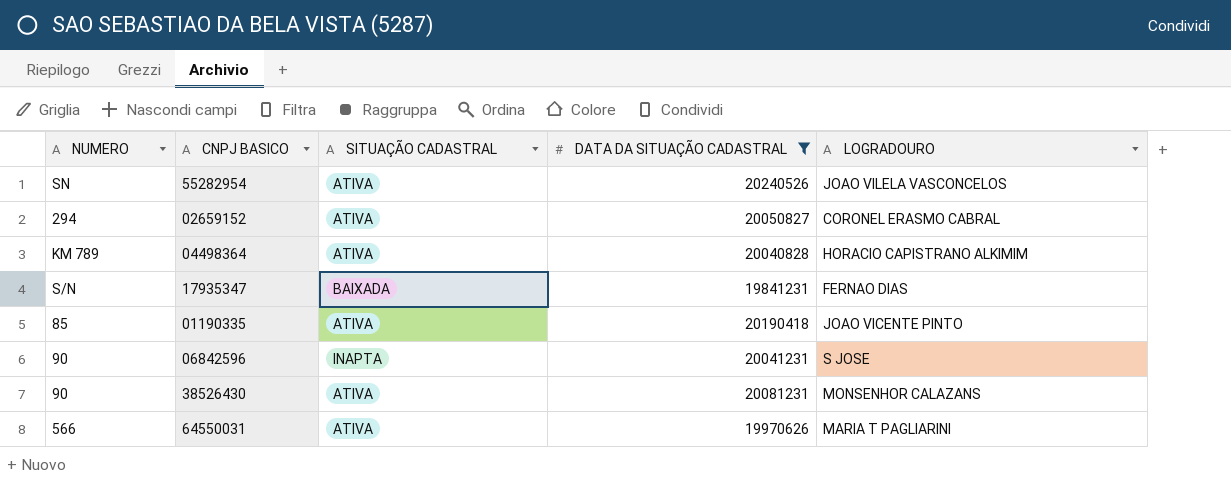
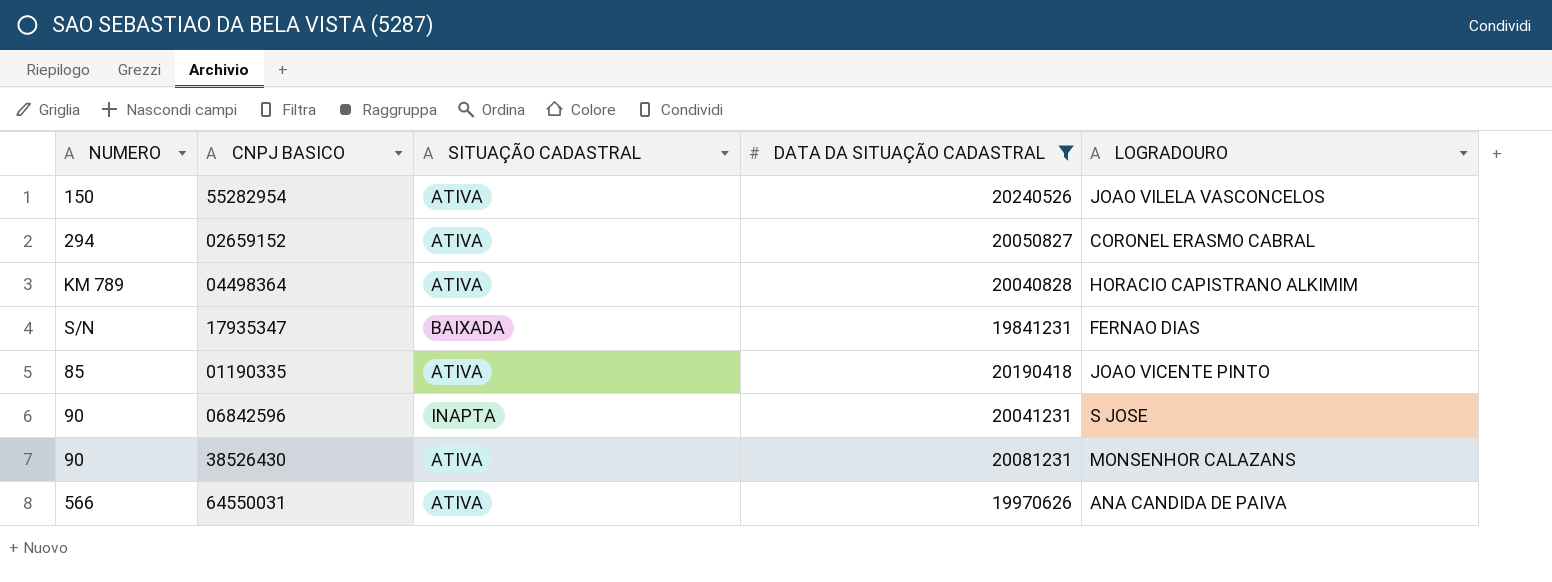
55282954 | NUMERO: SN -> 150
64550031 | LOGRADOURO: MARIA T PAGLIARINI -> ANA CANDIDA DE PAIVA

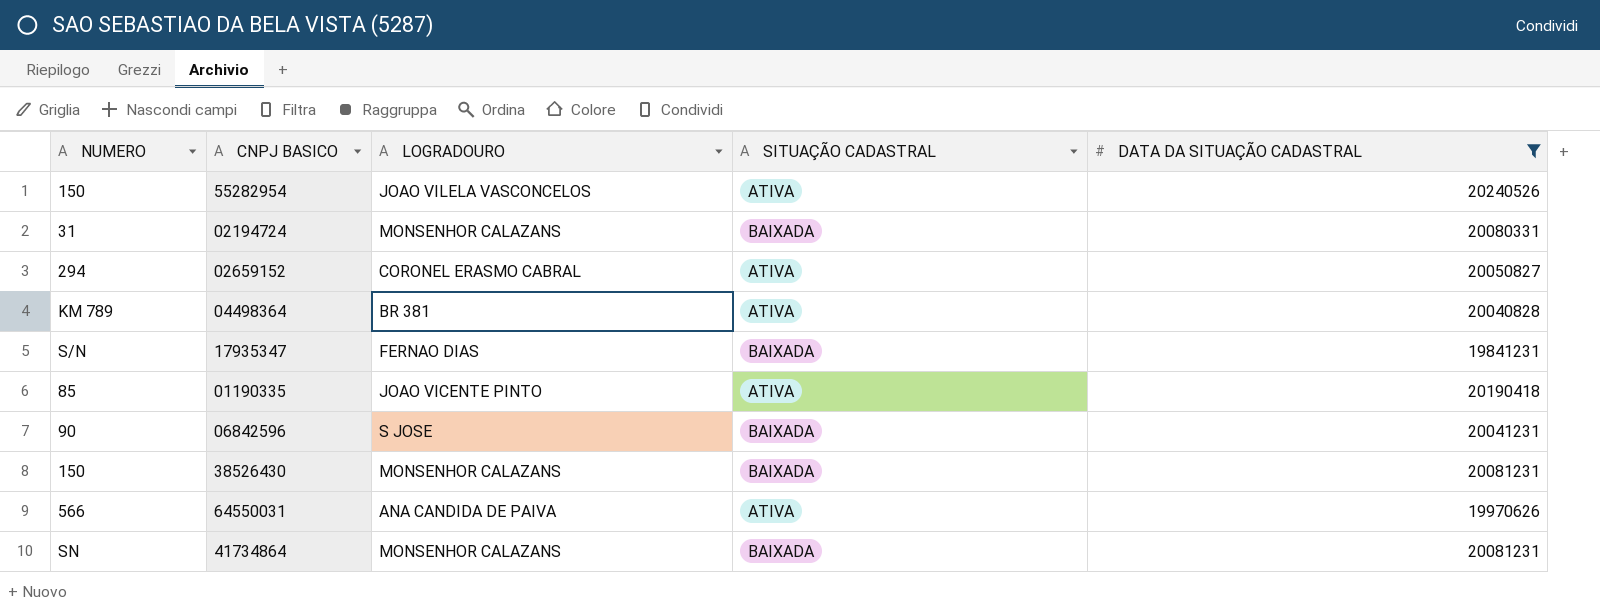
column LOGRADOURO | position: 5 -> 3
row 02194724: none -> 31 | MONSENHOR CALAZANS | BAIXADA | 20080331
04498364 | LOGRADOURO: HORACIO CAPISTRANO ALKIMIM -> BR 381
06842596 | SITUAÇÃO CADASTRAL: INAPTA -> BAIXADA
38526430 | NUMERO: 90 -> 150
38526430 | SITUAÇÃO CADASTRAL: ATIVA -> BAIXADA
row 41734864: none -> SN | MONSENHOR CALAZANS | BAIXADA | 20081231

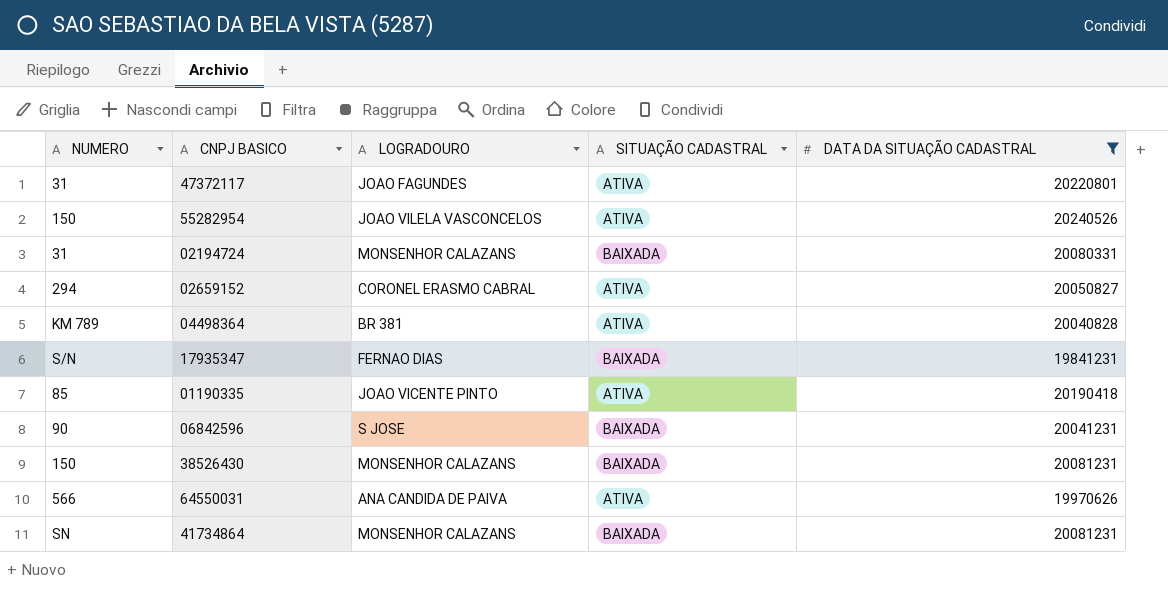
row 47372117: none -> 31 | JOAO FAGUNDES | ATIVA | 20220801

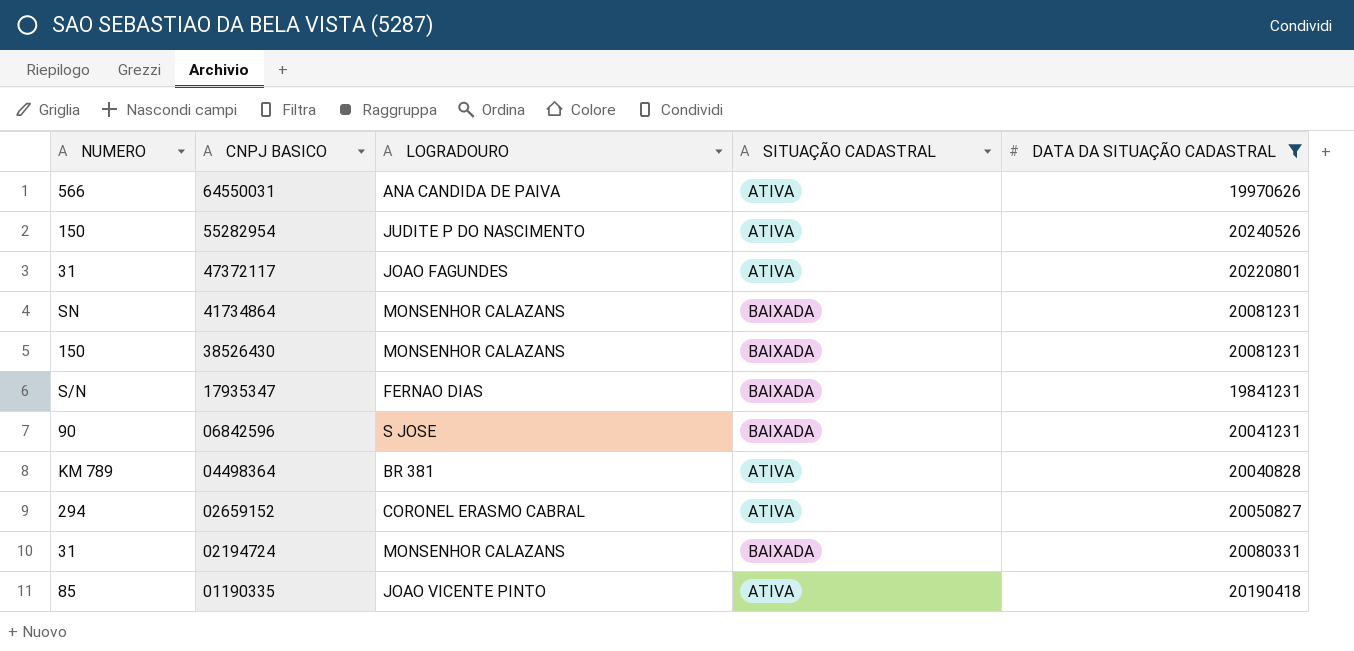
row order: none -> CNPJ BASICO descending
55282954 | LOGRADOURO: JOAO VILELA VASCONCELOS -> JUDITE P DO NASCIMENTO

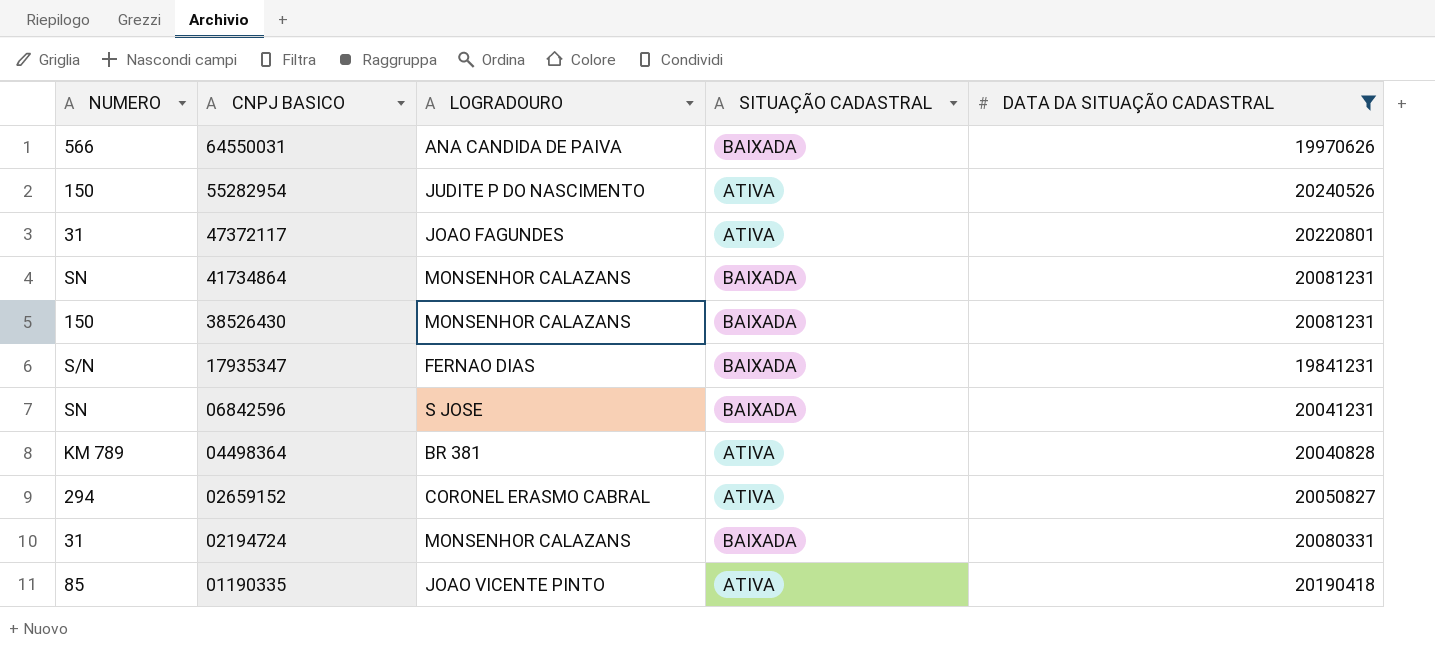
64550031 | SITUAÇÃO CADASTRAL: ATIVA -> BAIXADA
06842596 | NUMERO: 90 -> SN

